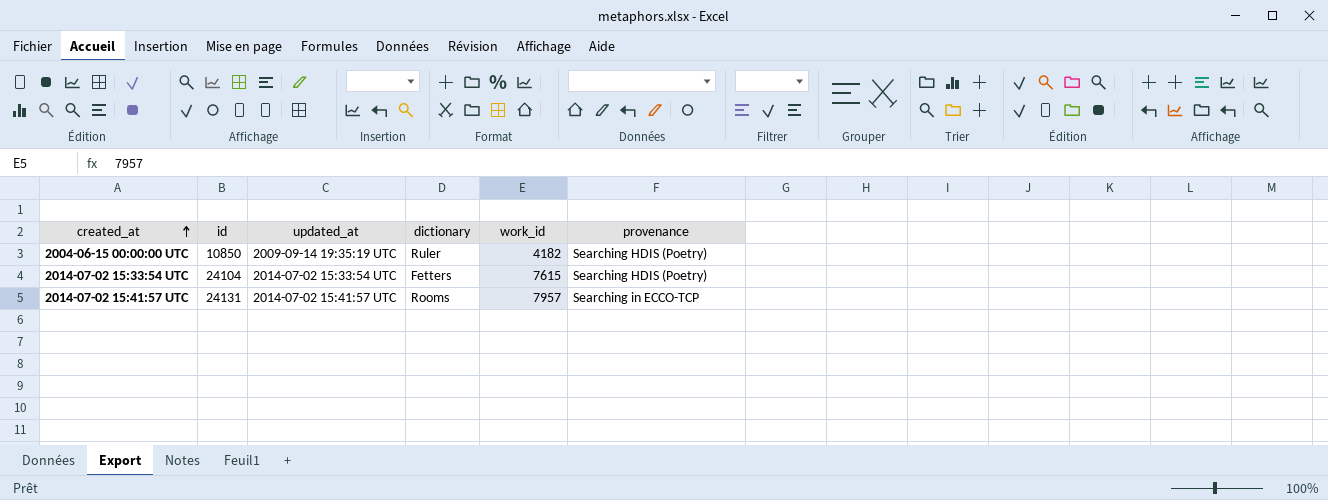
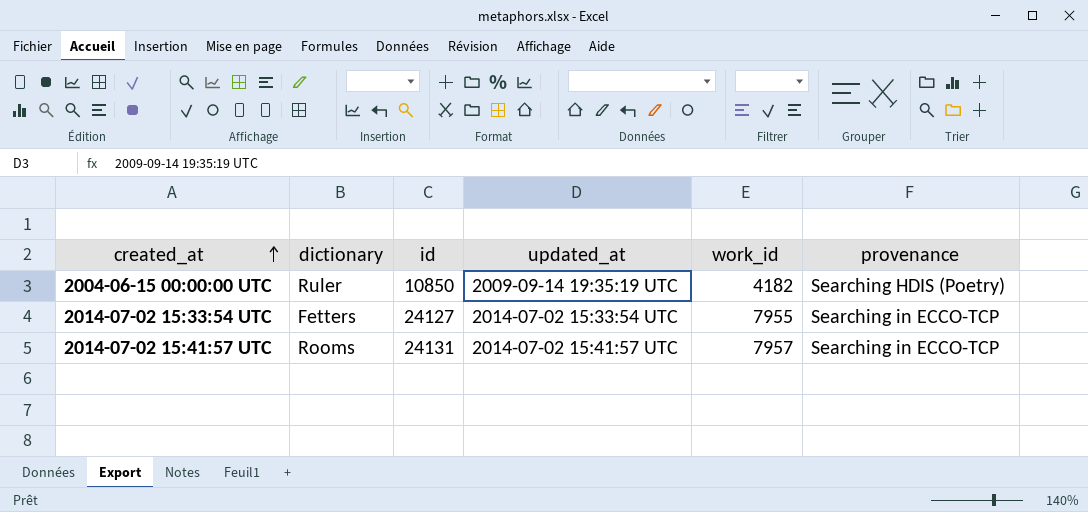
column dictionary | position: 4 -> 2
2014-07-02 15:33:54 UTC | id: 24104 -> 24127
2014-07-02 15:33:54 UTC | work_id: 7615 -> 7955
2014-07-02 15:33:54 UTC | provenance: Searching HDIS (Poetry) -> Searching in ECCO-TCP

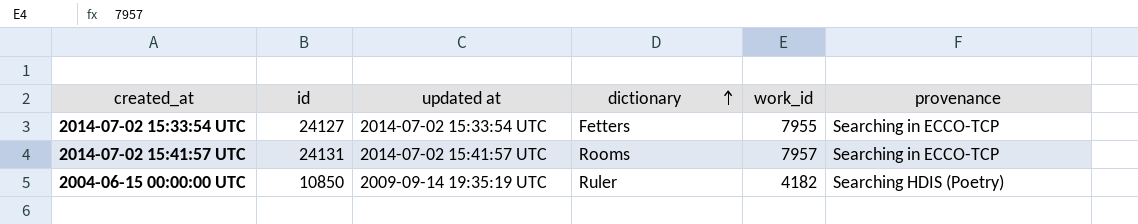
row order: created_at ascending -> dictionary ascending
column name: updated_at -> updated at
column dictionary | position: 2 -> 4

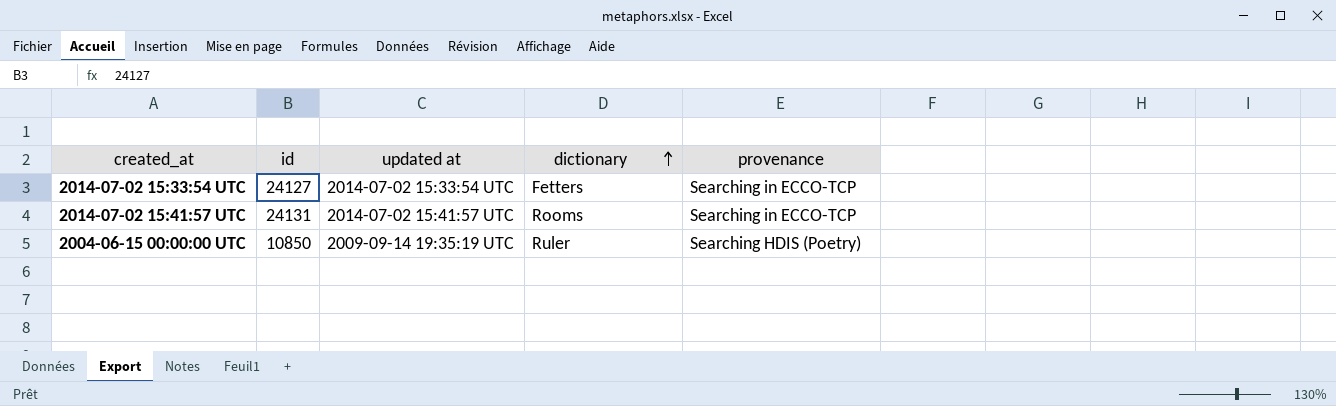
column work_id | position: 5 -> none

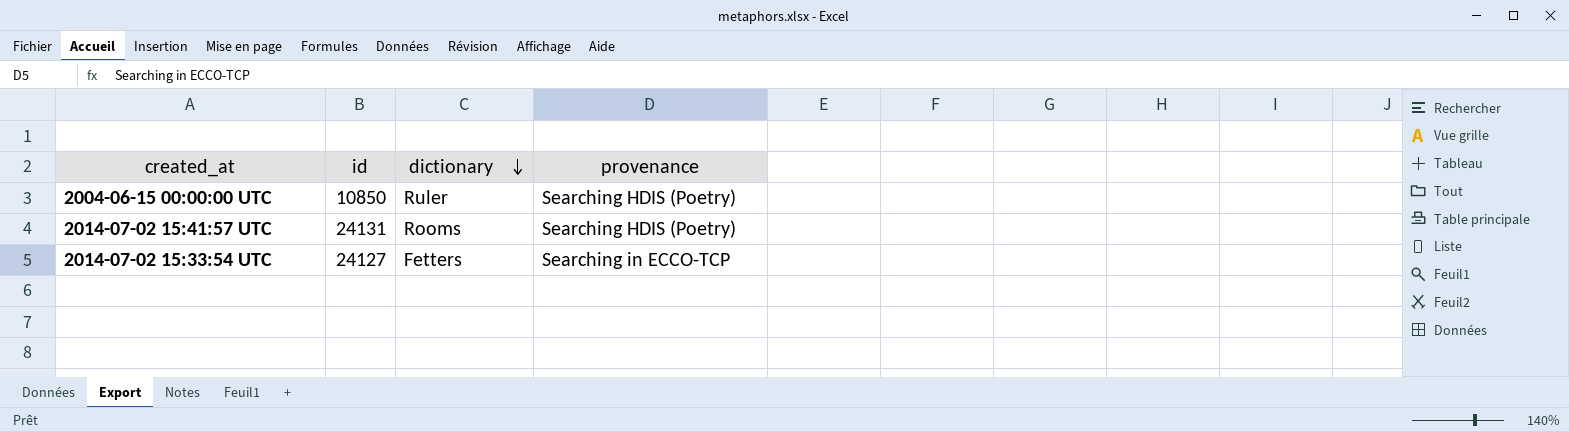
row order: dictionary ascending -> dictionary descending
column updated at | position: 3 -> none
2014-07-02 15:41:57 UTC | provenance: Searching in ECCO-TCP -> Searching HDIS (Poetry)

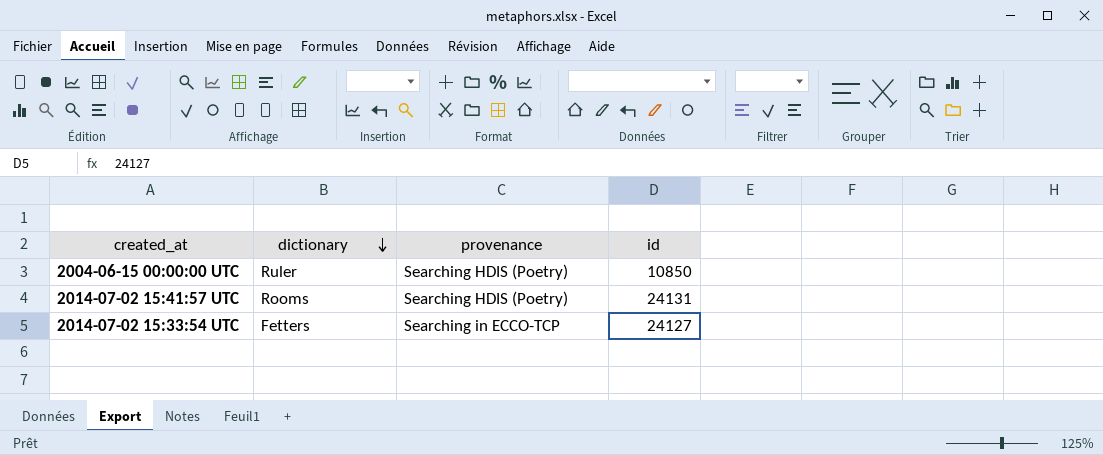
column id | position: 2 -> 4

